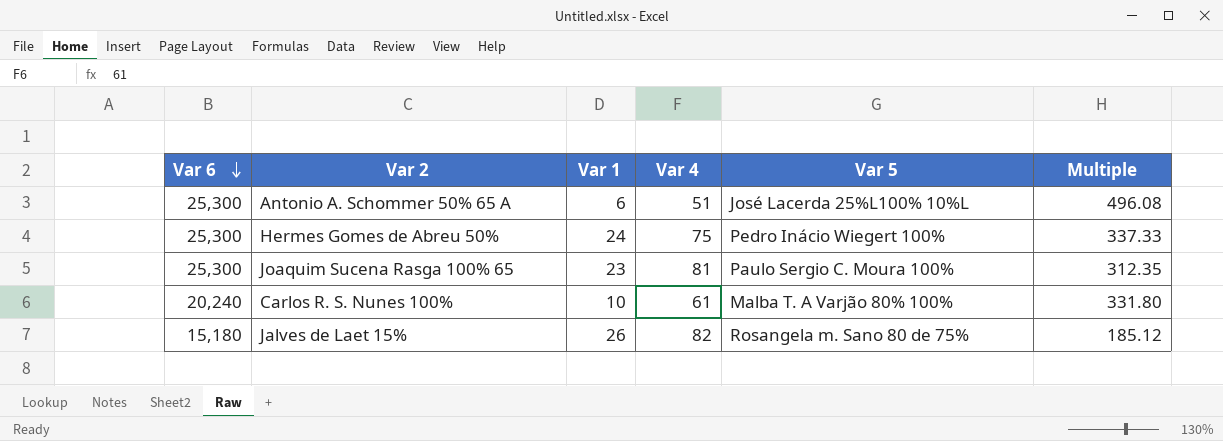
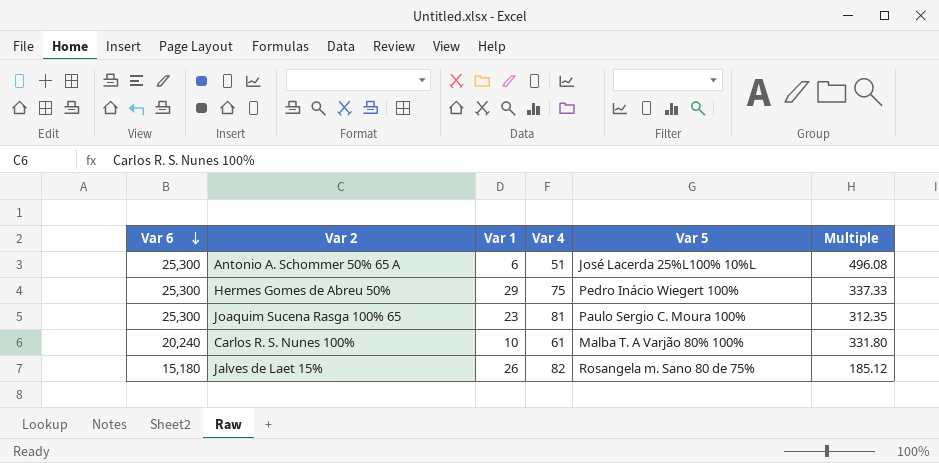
Hermes Gomes de Abreu 50% | Var 1: 24 -> 29

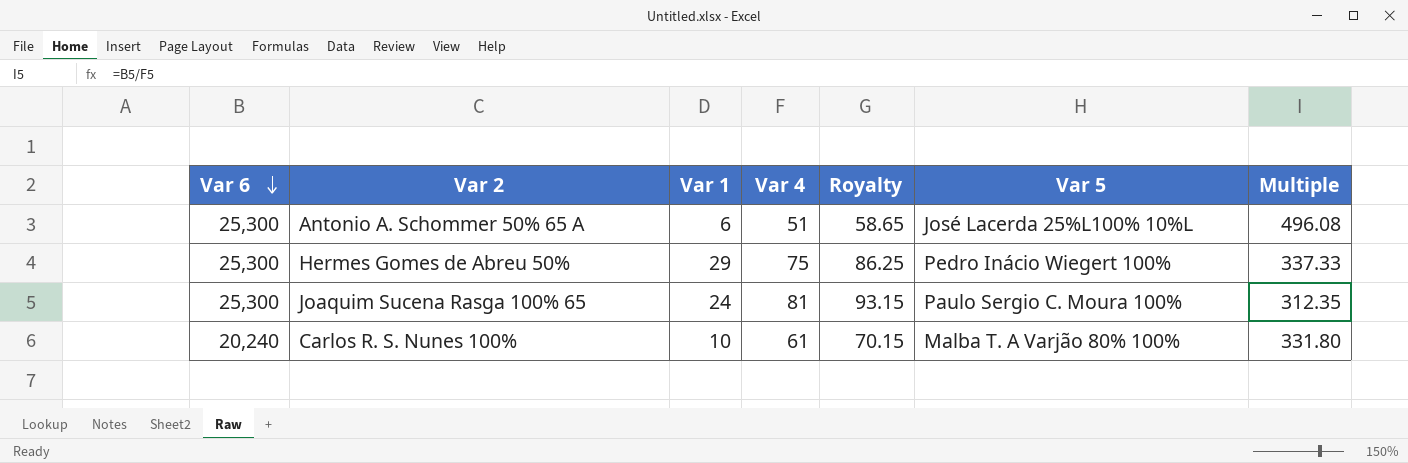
column Royalty | formula: none -> [Var 4] * 1.15
row Jalves de Laet 15%: 15,180 | 26 | 82 | Rosangela m. Sano 80 de 75% | 185.12 -> none
Joaquim Sucena Rasga 100% 65 | Var 1: 23 -> 24

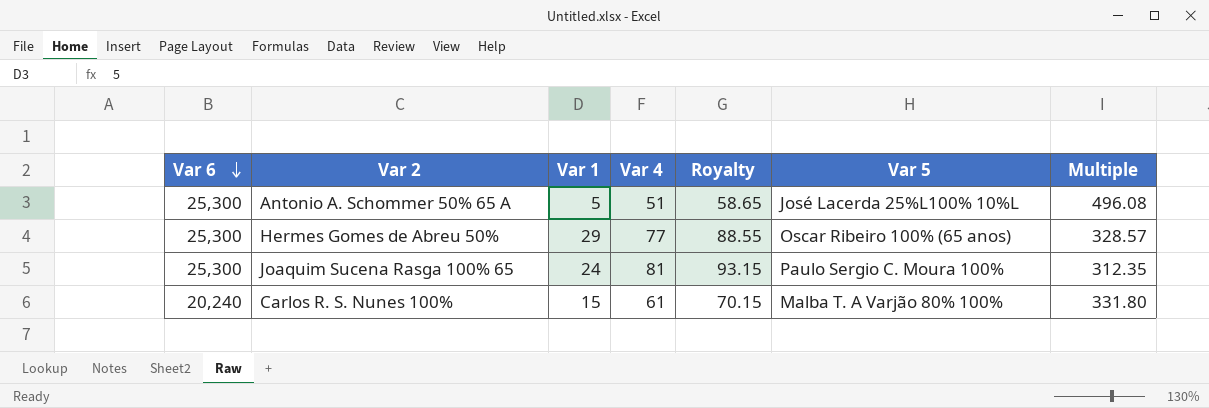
Antonio A. Schommer 50% 65 A | Var 1: 6 -> 5
Hermes Gomes de Abreu 50% | Var 4: 75 -> 77
Hermes Gomes de Abreu 50% | Royalty: 86.25 -> 88.55
Hermes Gomes de Abreu 50% | Var 5: Pedro Inácio Wiegert 100% -> Oscar Ribeiro 100% (65 anos)
Hermes Gomes de Abreu 50% | Multiple: 337.33 -> 328.57
Carlos R. S. Nunes 100% | Var 1: 10 -> 15

